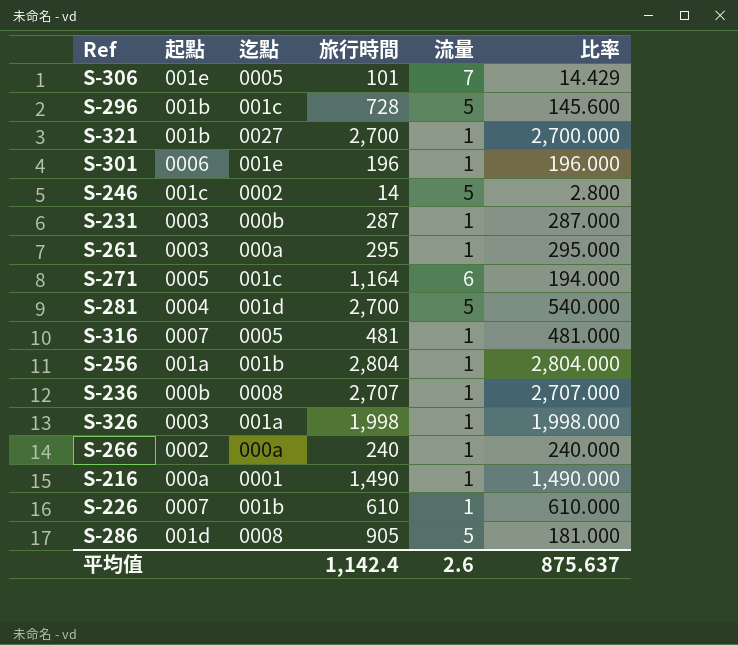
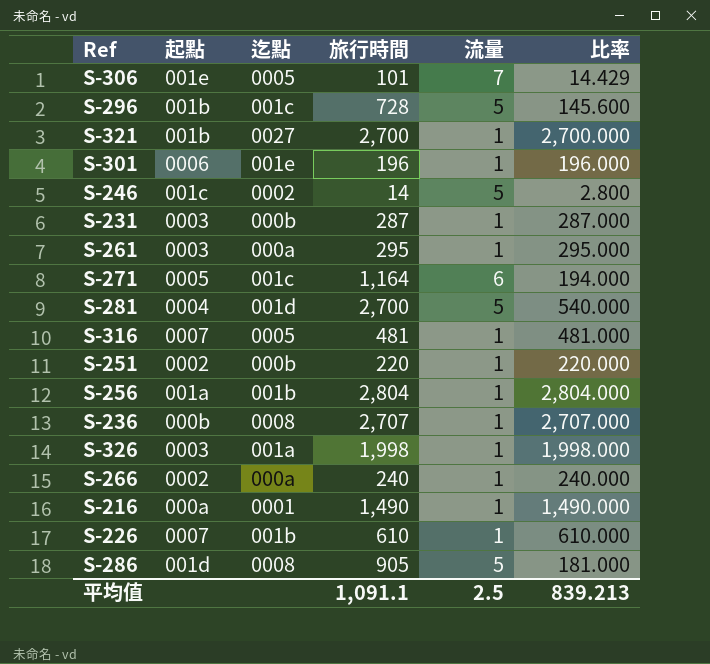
row S-251: none -> 0002 | 000b | 220 | 1 | 220.000
平均值 | 旅行時間: 1,142.4 -> 1,091.1
平均值 | 流量: 2.6 -> 2.5
平均值 | 比率: 875.637 -> 839.213

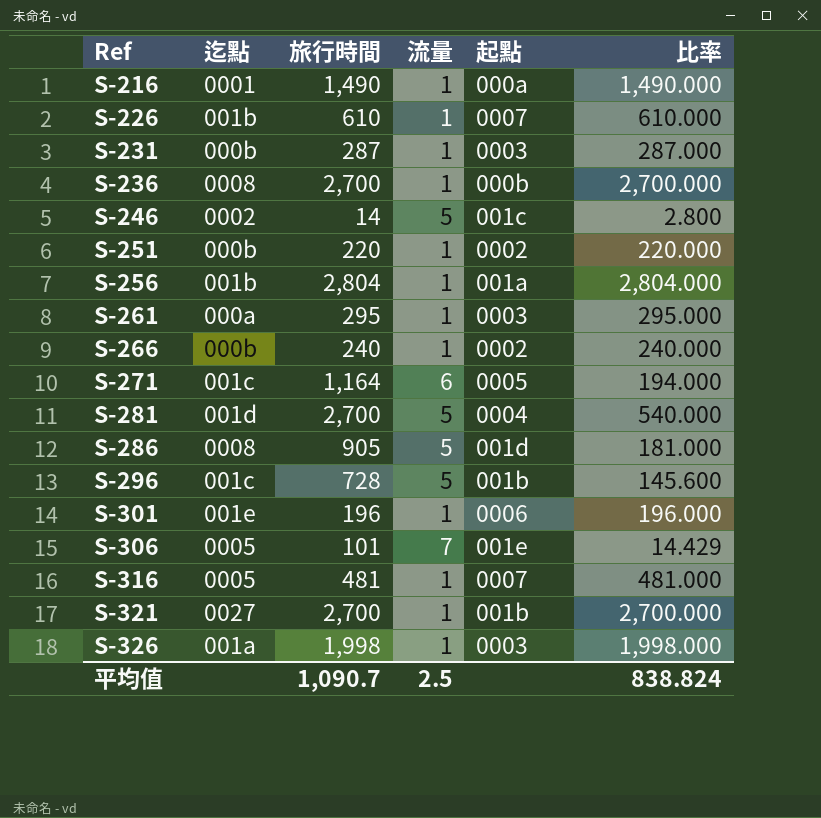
row order: none -> Ref ascending
column 起點 | position: 2 -> 5
S-236 | 旅行時間: 2,707 -> 2,700
S-236 | 比率: 2,707.000 -> 2,700.000
S-266 | 迄點: 000a -> 000b
平均值 | 旅行時間: 1,091.1 -> 1,090.7
平均值 | 比率: 839.213 -> 838.824

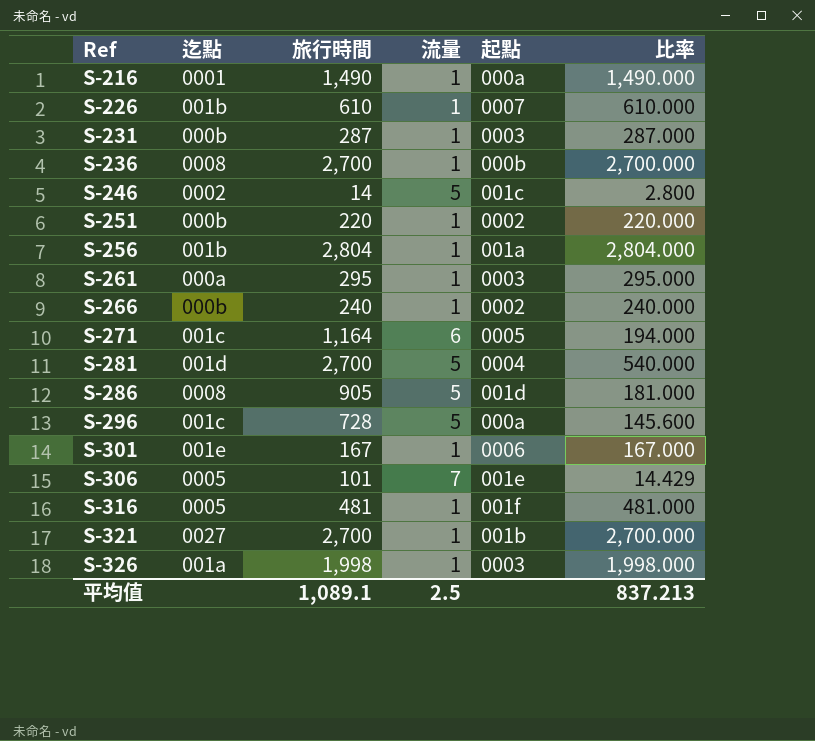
S-296 | 起點: 001b -> 000a
S-301 | 旅行時間: 196 -> 167
S-301 | 比率: 196.000 -> 167.000
S-316 | 起點: 0007 -> 001f
平均值 | 旅行時間: 1,090.7 -> 1,089.1
平均值 | 比率: 838.824 -> 837.213

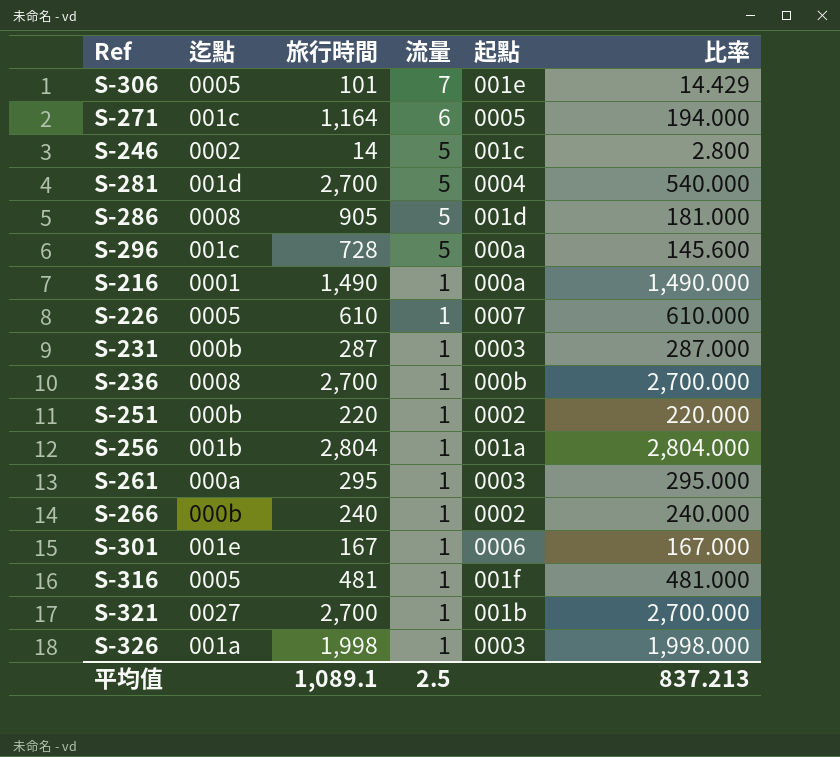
row order: Ref ascending -> 流量 descending
S-226 | 迄點: 001b -> 0005

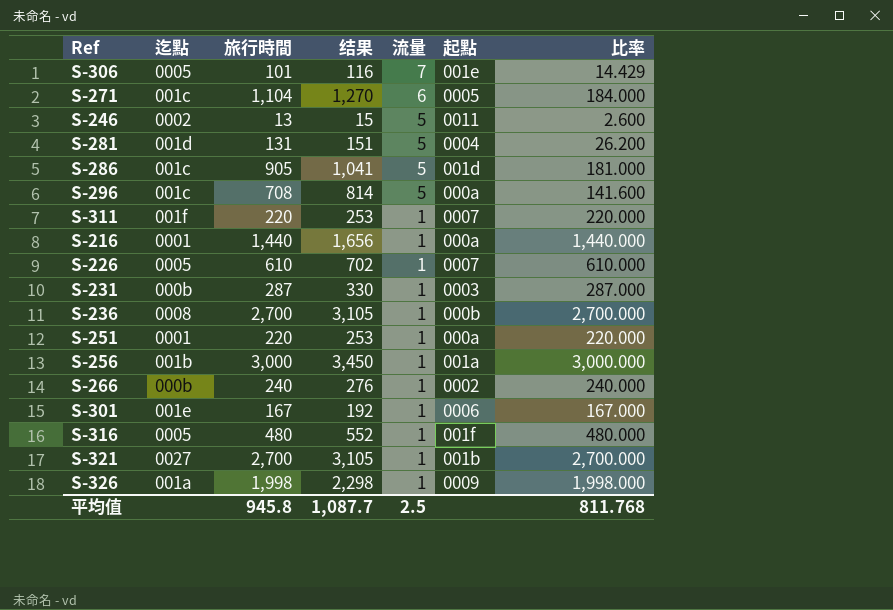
column 结果 | formula: none -> [旅行時間] * 1.15
row S-261: 000a | 295 | 1 | 0003 | 295.000 -> none
S-271 | 旅行時間: 1,164 -> 1,104
S-271 | 比率: 194.000 -> 184.000
S-246 | 旅行時間: 14 -> 13
S-246 | 起點: 001c -> 0011
S-246 | 比率: 2.800 -> 2.600
S-281 | 旅行時間: 2,700 -> 131
S-281 | 比率: 540.000 -> 26.200
S-286 | 迄點: 0008 -> 001c
S-296 | 旅行時間: 728 -> 708
S-296 | 比率: 145.600 -> 141.600
row S-311: none -> 001f | 220 | 253 | 1 | 0007 | 220.000
S-216 | 旅行時間: 1,490 -> 1,440
S-216 | 比率: 1,490.000 -> 1,440.000
S-251 | 迄點: 000b -> 0001
S-251 | 起點: 0002 -> 000a
S-256 | 旅行時間: 2,804 -> 3,000
S-256 | 比率: 2,804.000 -> 3,000.000
S-316 | 旅行時間: 481 -> 480
S-316 | 比率: 481.000 -> 480.000
S-326 | 起點: 0003 -> 0009
平均值 | 旅行時間: 1,089.1 -> 945.8
平均值 | 比率: 837.213 -> 811.768

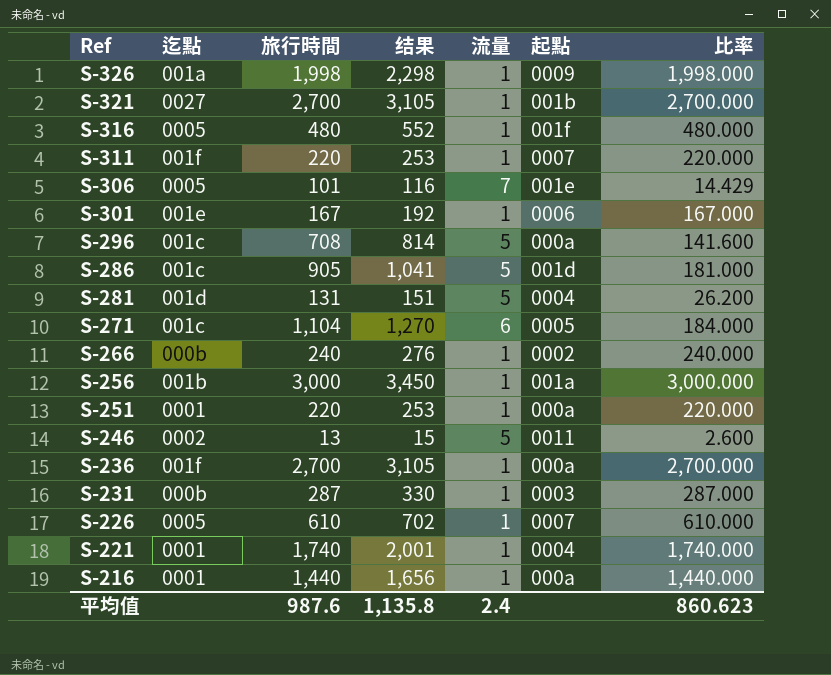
row order: 流量 descending -> Ref descending
S-236 | 迄點: 0008 -> 001f
S-236 | 起點: 000b -> 000a
row S-221: none -> 0001 | 1,740 | 2,001 | 1 | 0004 | 1,740.000
平均值 | 旅行時間: 945.8 -> 987.6
平均值 | 结果: 1,087.7 -> 1,135.8
平均值 | 流量: 2.5 -> 2.4
平均值 | 比率: 811.768 -> 860.623

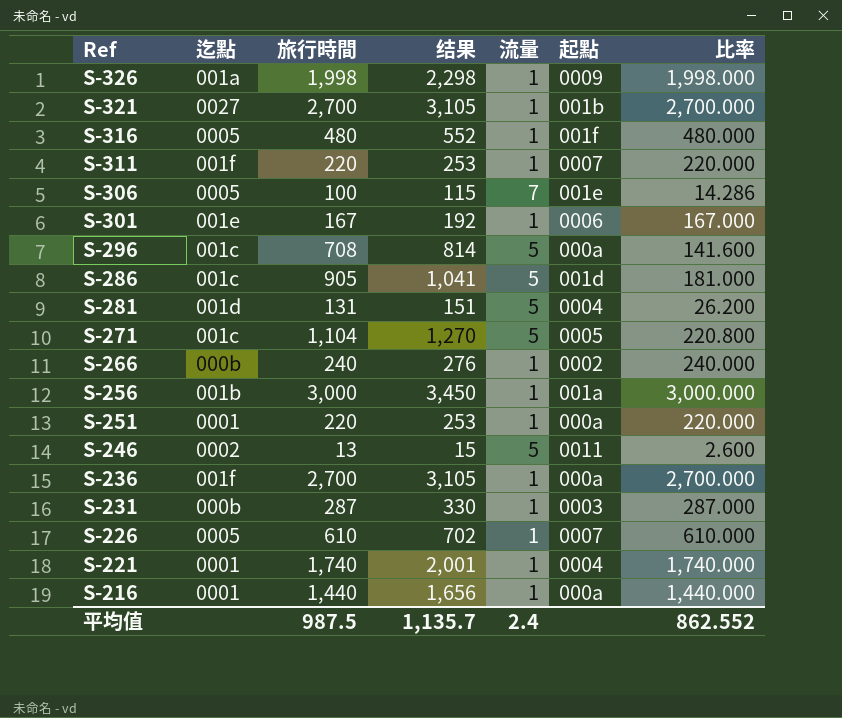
S-306 | 旅行時間: 101 -> 100
S-306 | 结果: 116 -> 115
S-306 | 比率: 14.429 -> 14.286
S-271 | 流量: 6 -> 5
S-271 | 比率: 184.000 -> 220.800
平均值 | 旅行時間: 987.6 -> 987.5
平均值 | 结果: 1,135.8 -> 1,135.7
平均值 | 比率: 860.623 -> 862.552

